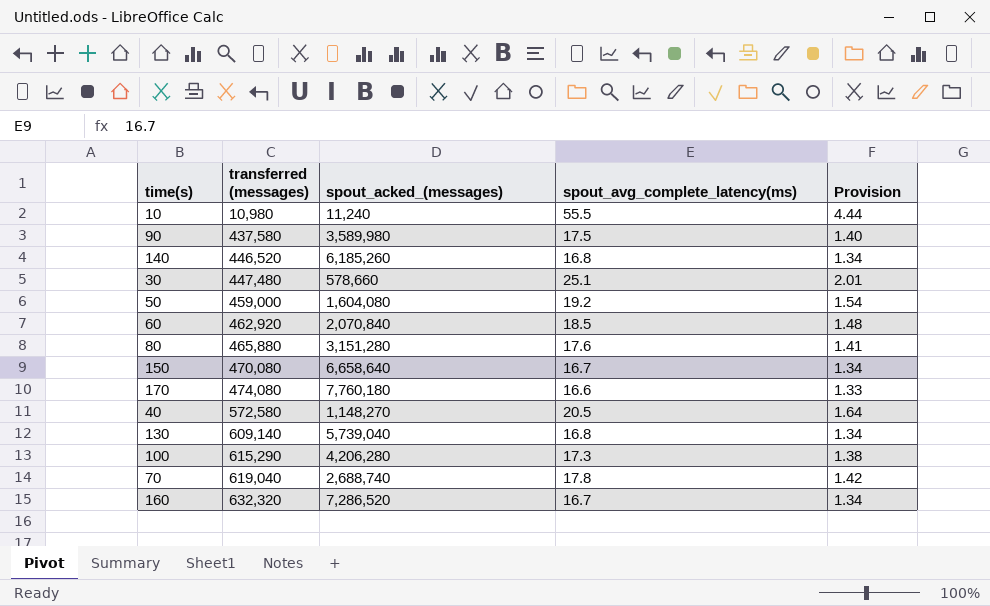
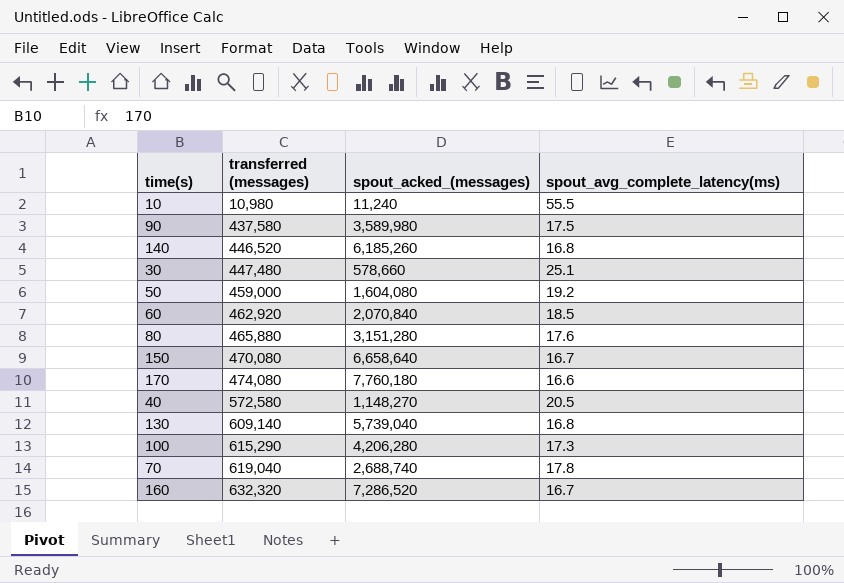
column Provision | formula: [spout_avg_complete_latency(ms)] * 0.08 -> none

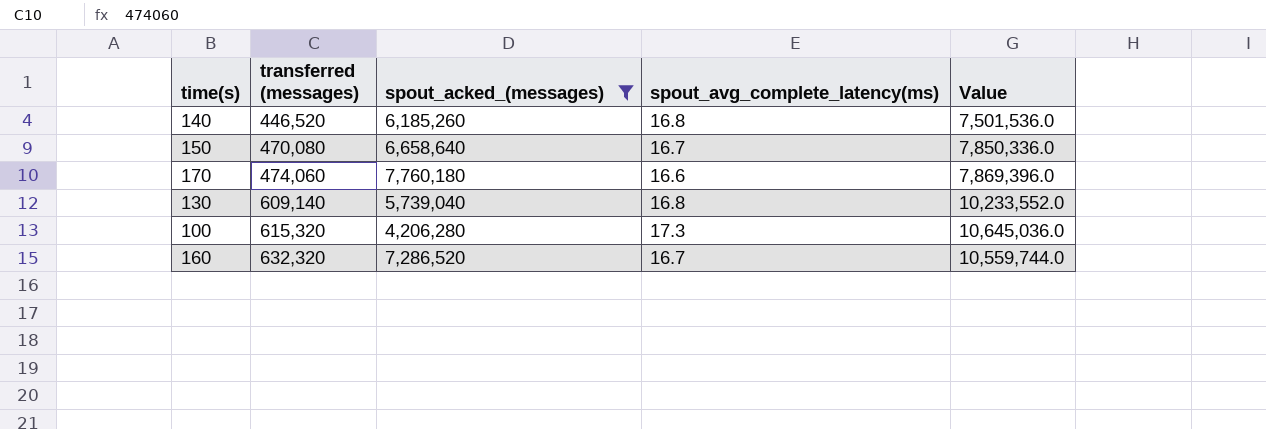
filter: none -> spout_acked_(messages) >= 4,206,280
column Value | formula: none -> [transferred (messages)] * [spout_avg_complete_latency(ms)]
170 | transferred (messages): 474,080 -> 474,060
100 | transferred (messages): 615,290 -> 615,320

